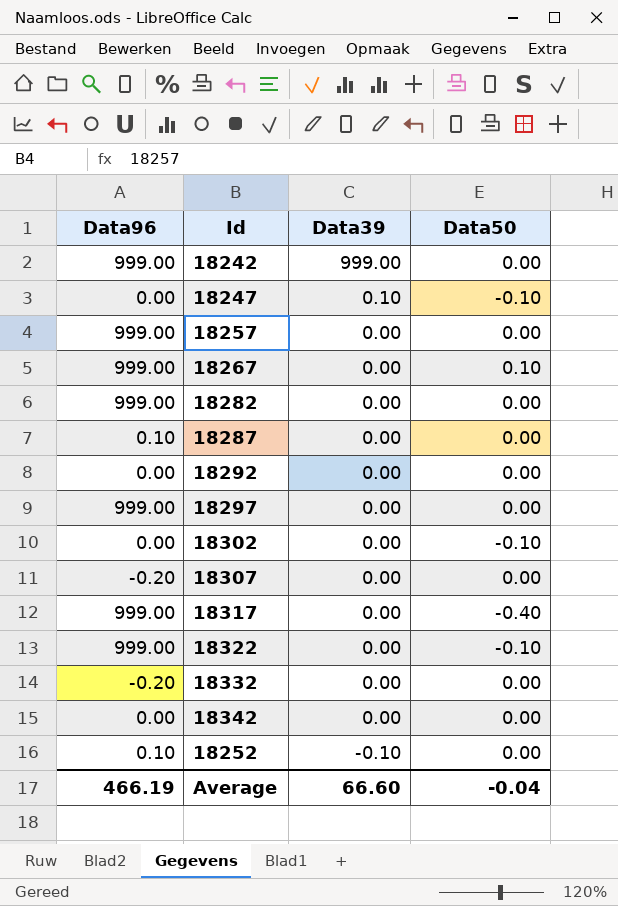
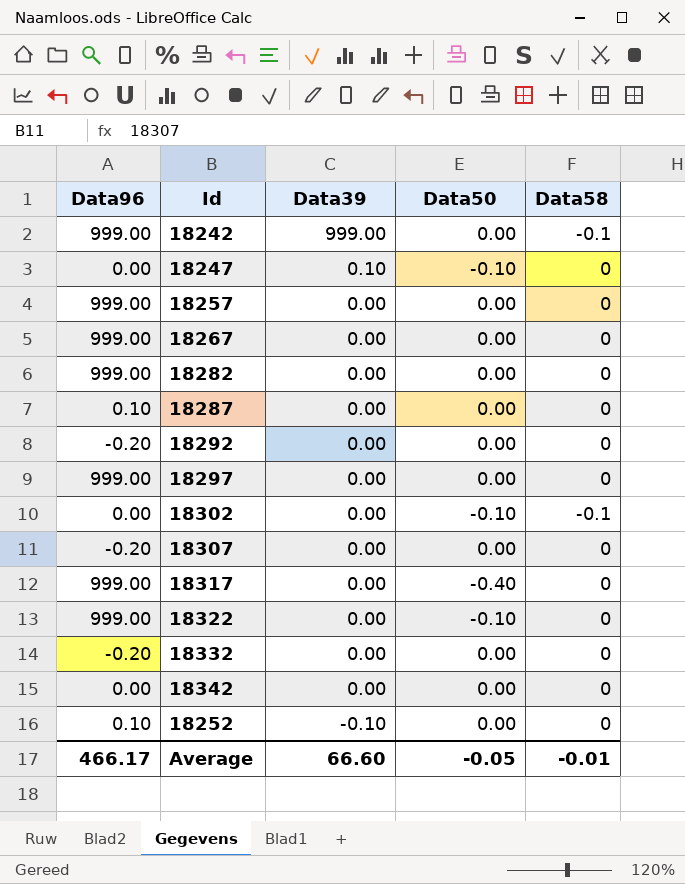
column Data58 | position: none -> 5
18267 | Data50: 0.10 -> 0.00
18292 | Data96: 0.00 -> -0.20
Average | Data96: 466.19 -> 466.17
Average | Data50: -0.04 -> -0.05

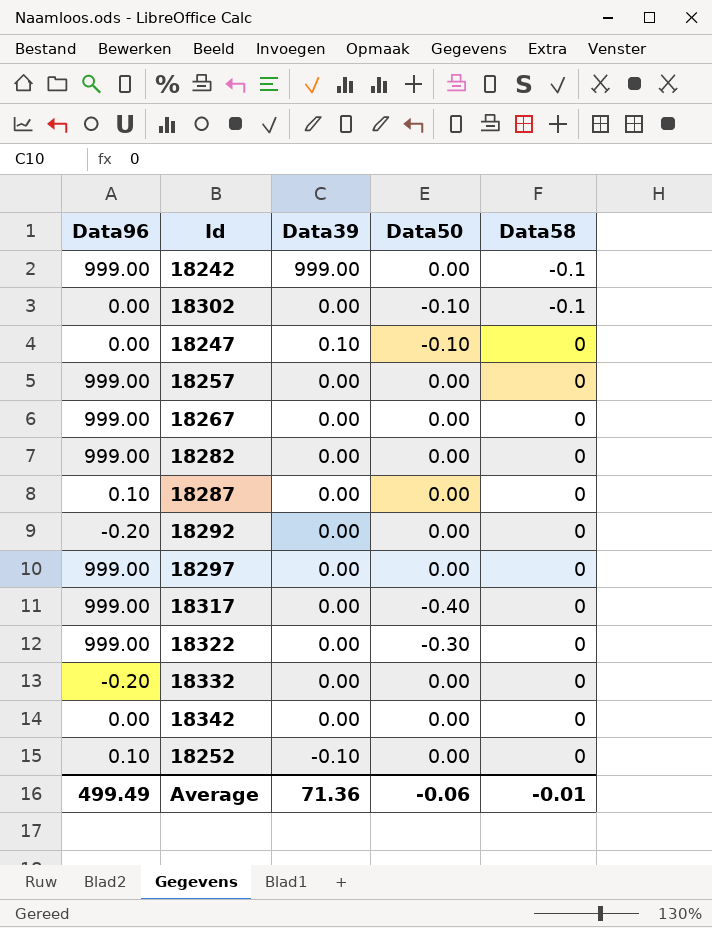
row order: Data39 descending -> Data58 ascending
row 18307: -0.20 | 0.00 | 0.00 | 0 -> none
18322 | Data50: -0.10 -> -0.30
Average | Data96: 466.17 -> 499.49
Average | Data39: 66.60 -> 71.36
Average | Data50: -0.05 -> -0.06

